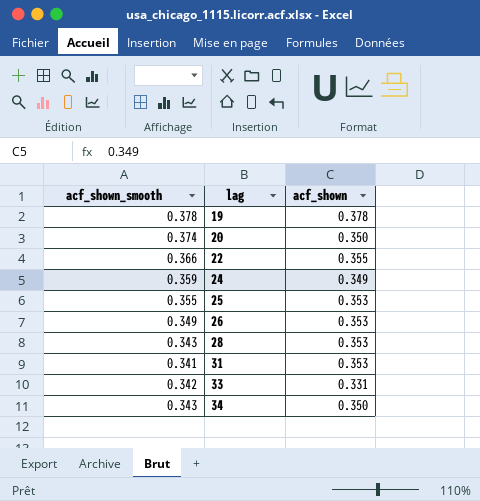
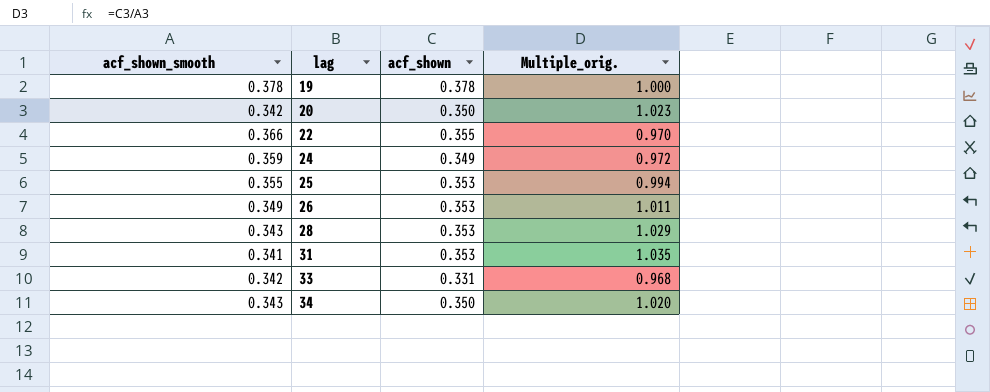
column Multiple_orig. | formula: none -> [acf_shown] / [acf_shown_smooth]
20 | acf_shown_smooth: 0.374 -> 0.342

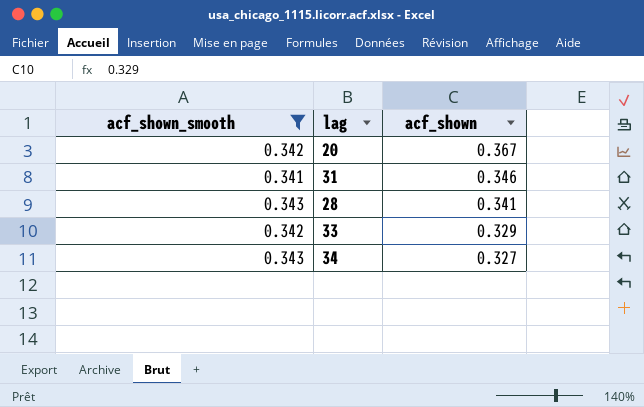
filter: none -> acf_shown_smooth <= 0.343
row order: lag ascending -> acf_shown descending
column Multiple_orig. | formula: [acf_shown] / [acf_shown_smooth] -> none
20 | acf_shown: 0.350 -> 0.367
31 | acf_shown: 0.353 -> 0.346
28 | acf_shown: 0.353 -> 0.341
33 | acf_shown: 0.331 -> 0.329
34 | acf_shown: 0.350 -> 0.327

